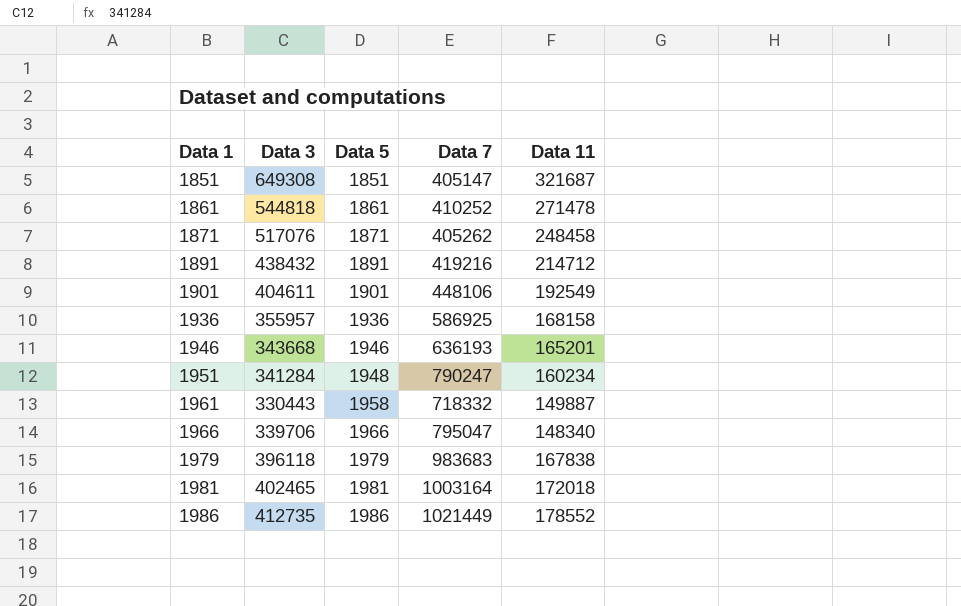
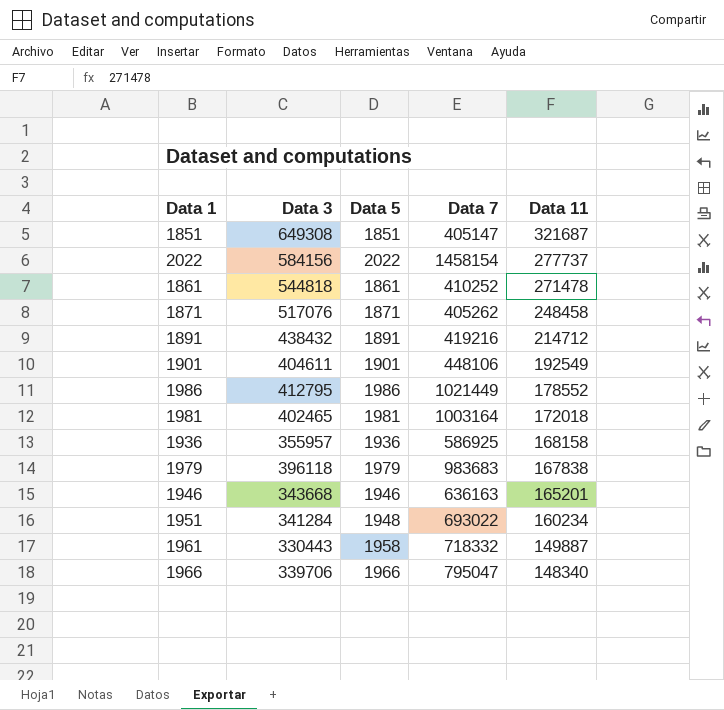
row order: Data 1 ascending -> Data 11 descending
row 2022: none -> 584156 | 2022 | 1458154 | 277737
1986 | Data 3: 412735 -> 412795
1946 | Data 7: 636193 -> 636163
1951 | Data 7: 790247 -> 693022

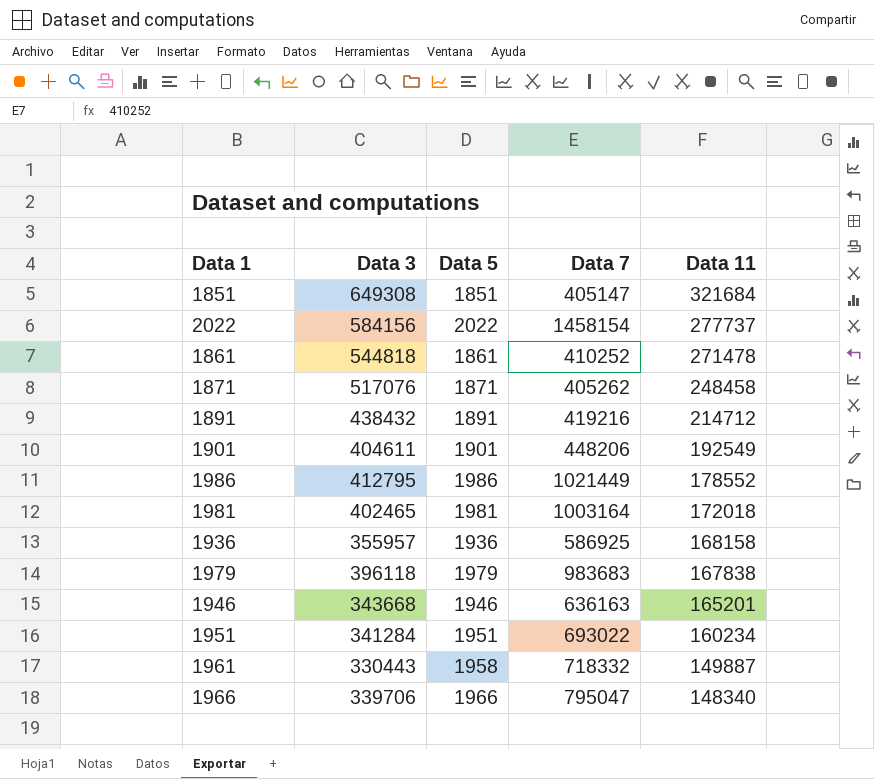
1851 | Data 11: 321687 -> 321684
1901 | Data 7: 448106 -> 448206
1951 | Data 5: 1948 -> 1951

